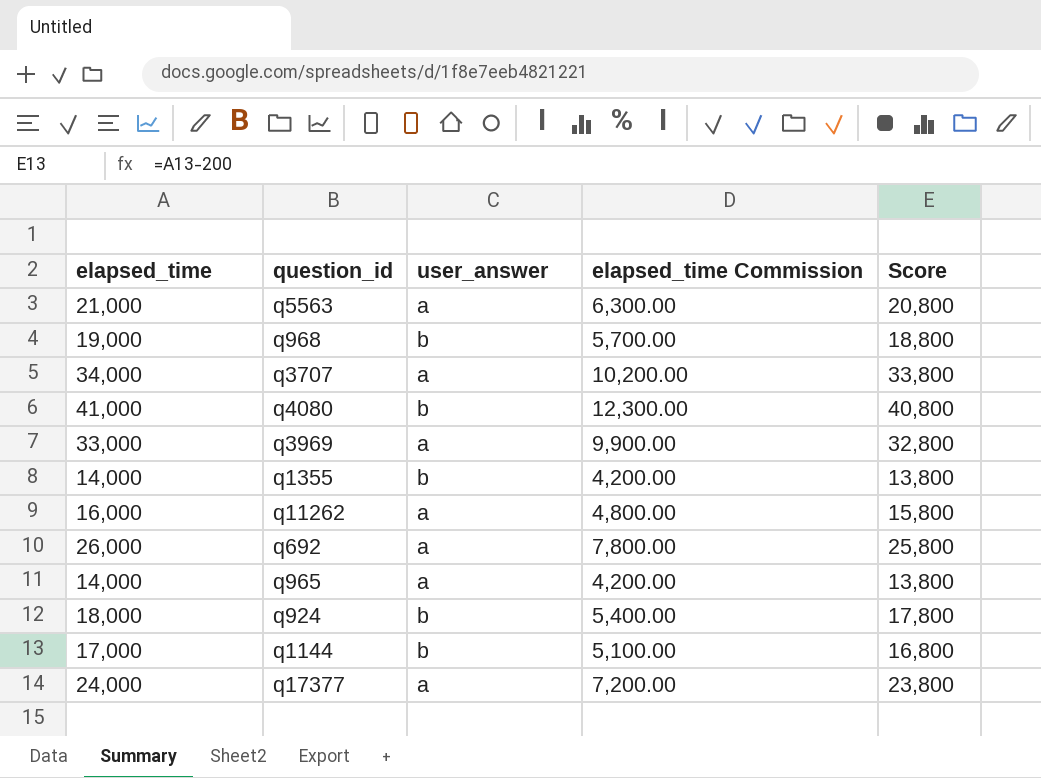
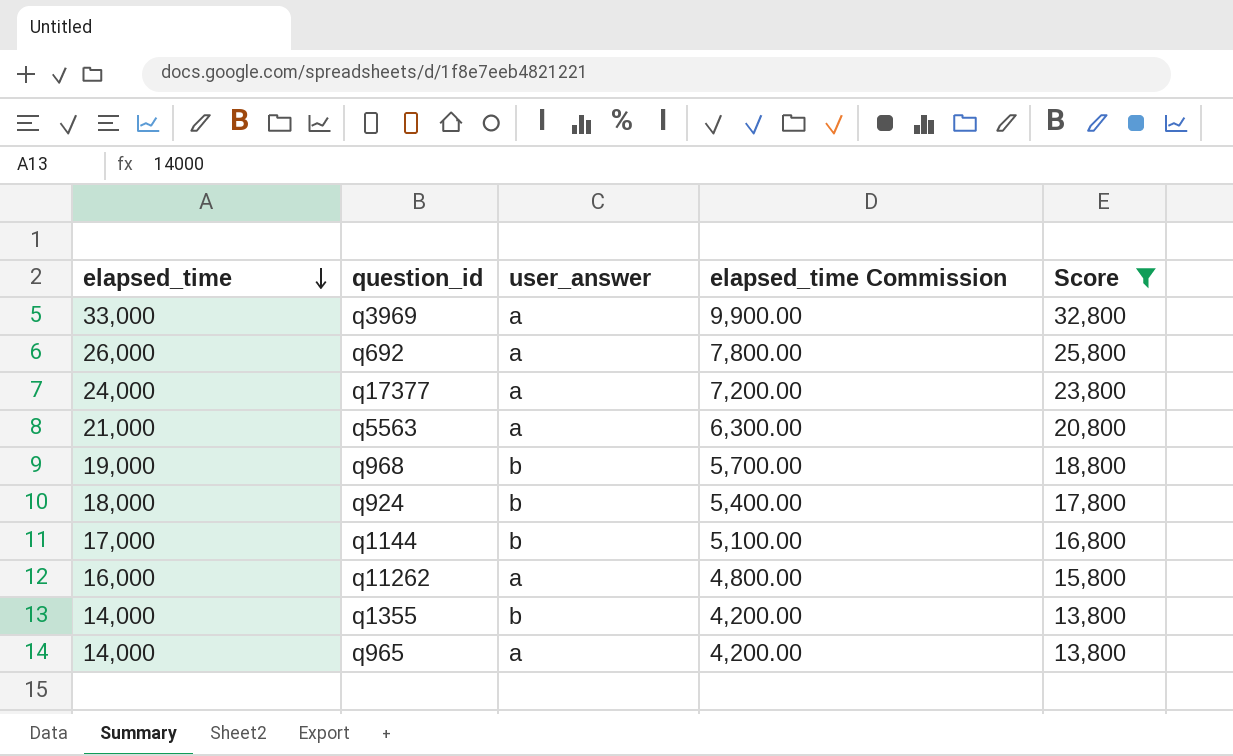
filter: none -> Score <= 32,800
row order: none -> elapsed_time descending

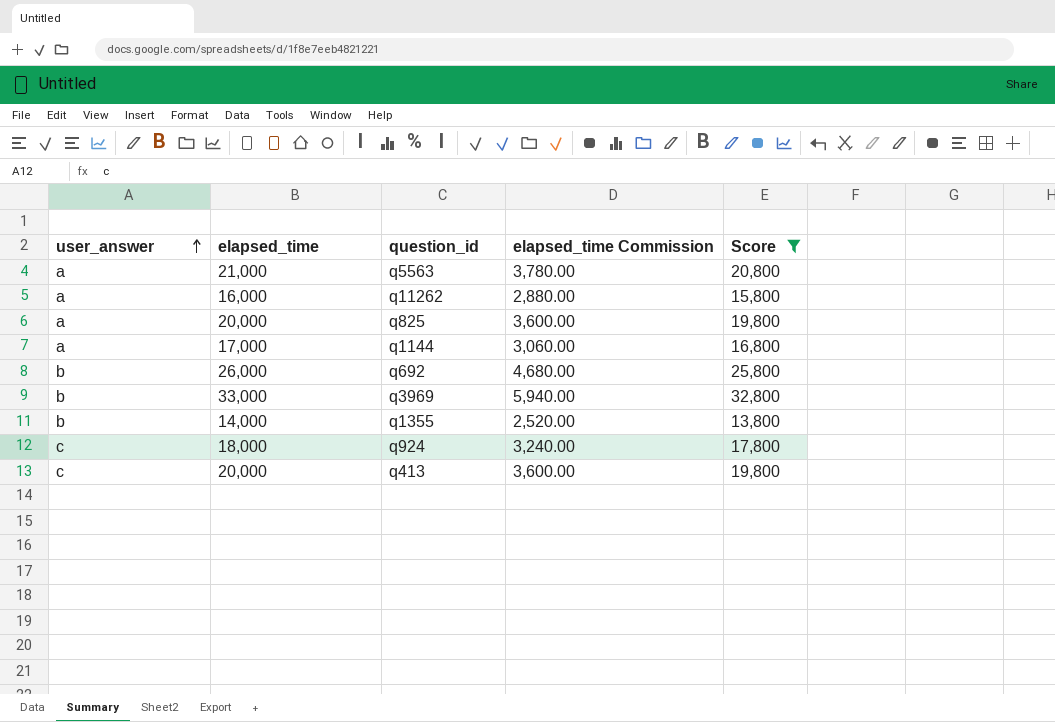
row order: elapsed_time descending -> user_answer ascending
column user_answer | position: 3 -> 1
column elapsed_time Commission | formula: [elapsed_time] * 0.3 -> [elapsed_time] * 0.18
row q17377: 24,000 | a | 7,200.00 | 23,800 -> none
row q968: 19,000 | b | 5,700.00 | 18,800 -> none
row q965: 14,000 | a | 4,200.00 | 13,800 -> none
row q825: none -> a | 20,000 | 3,600.00 | 19,800
q1144 | user_answer: b -> a
q692 | user_answer: a -> b
q3969 | user_answer: a -> b
q924 | user_answer: b -> c
row q413: none -> c | 20,000 | 3,600.00 | 19,800

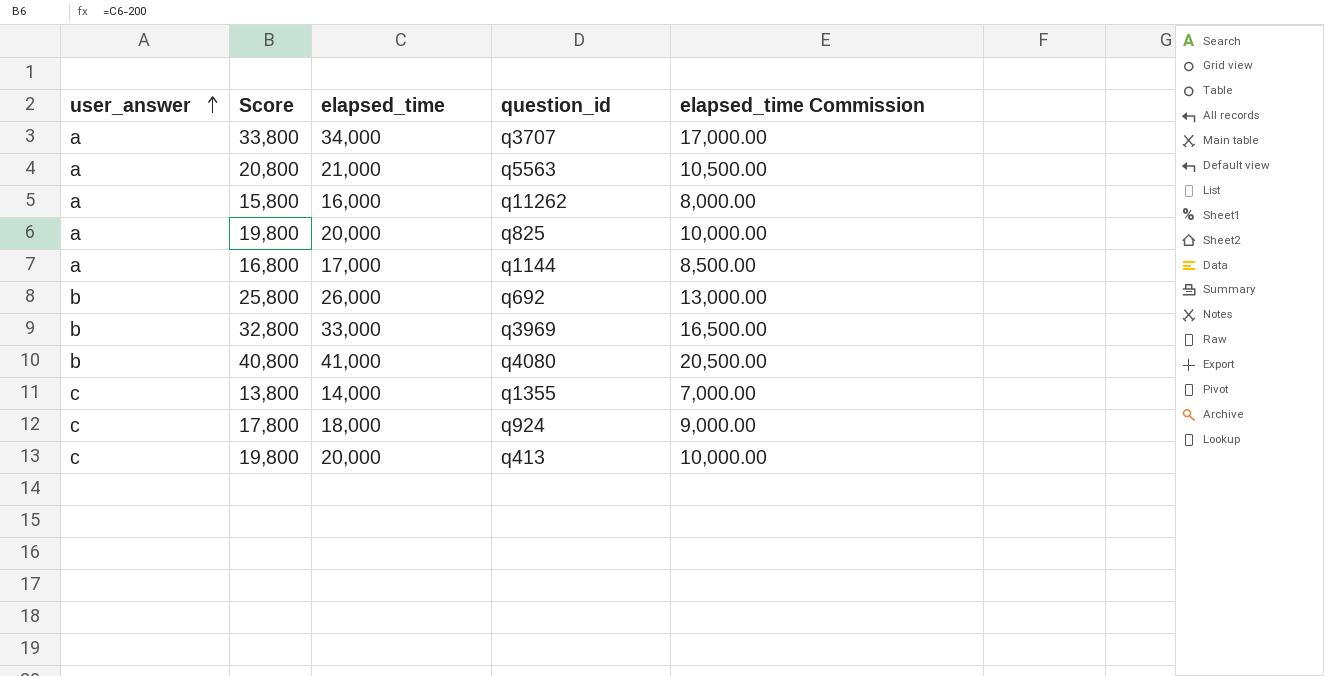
filter: Score <= 32,800 -> none
column Score | position: 5 -> 2
column elapsed_time Commission | formula: [elapsed_time] * 0.18 -> [elapsed_time] * 0.5
q1355 | user_answer: b -> c

